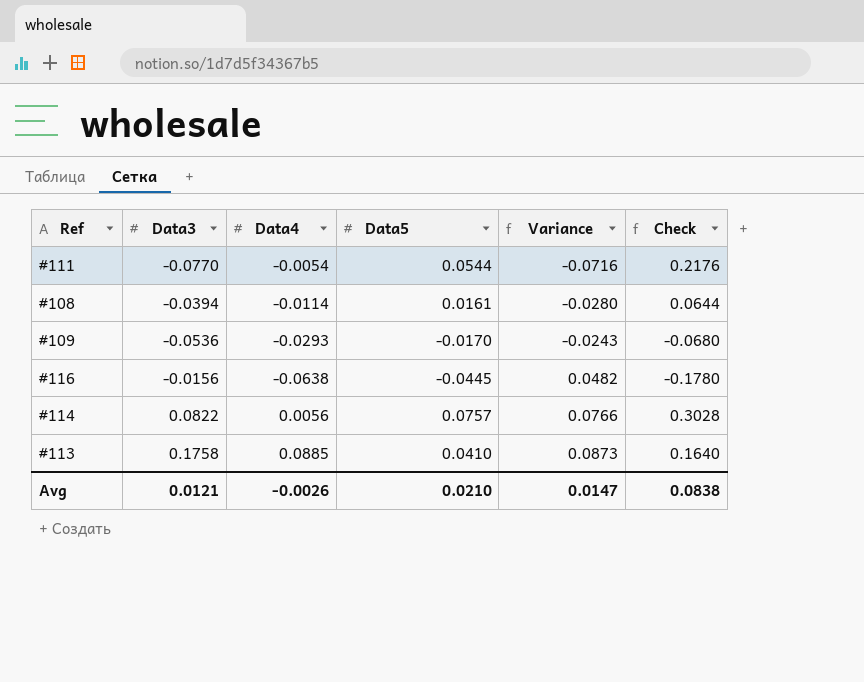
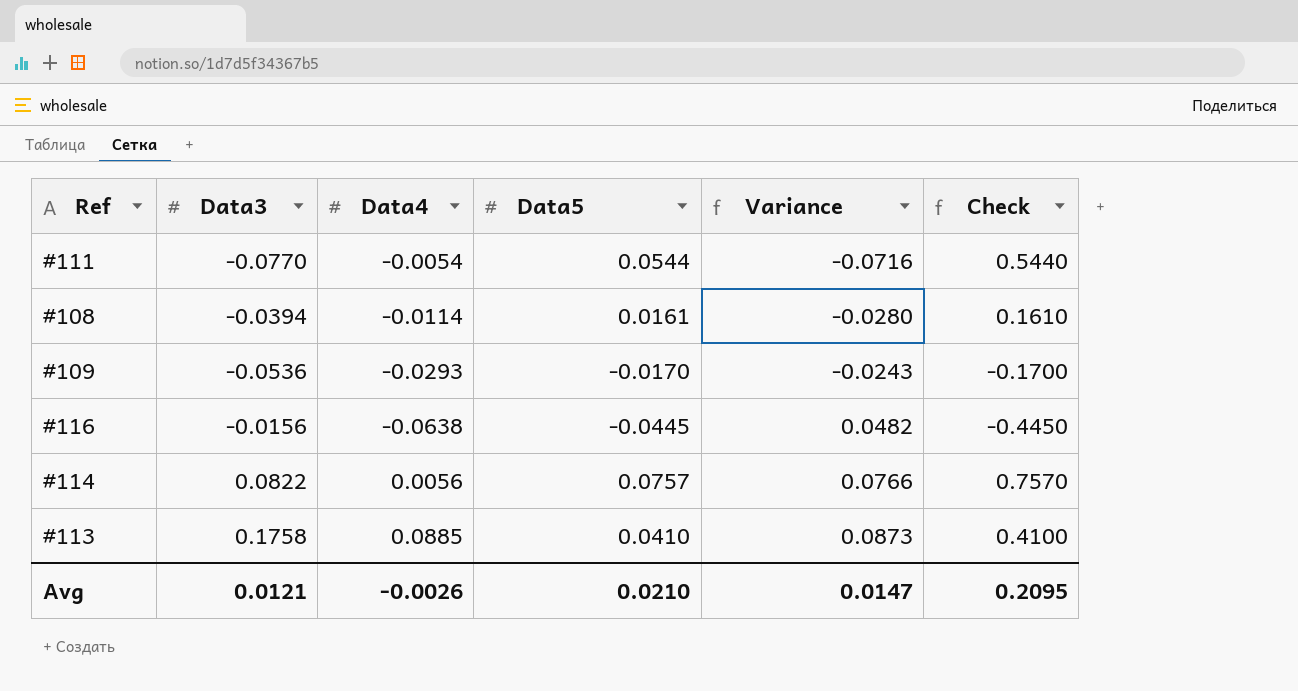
column Check | formula: [Data5] * 4 -> [Data5] * 10
Avg | Check: 0.0838 -> 0.2095

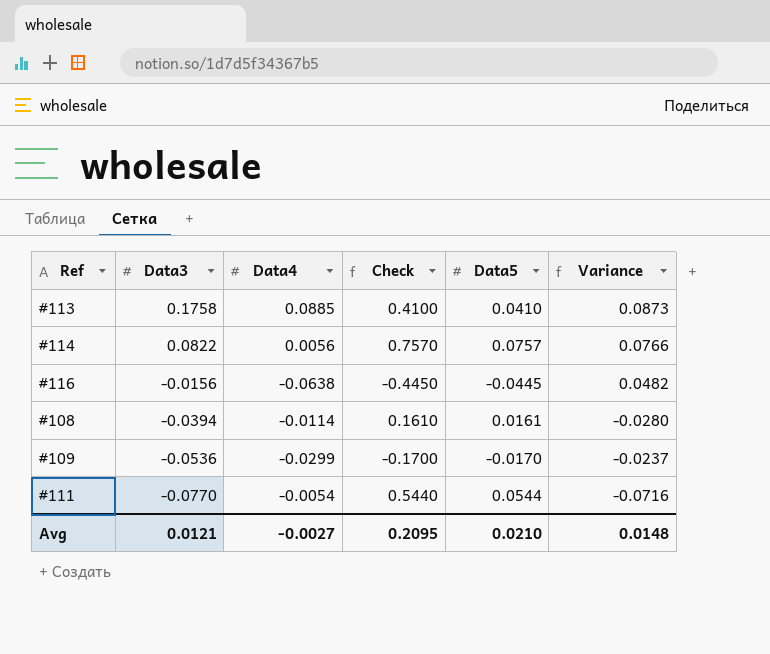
row order: Variance ascending -> Data3 descending
column Check | position: 6 -> 4
#109 | Data4: -0.0293 -> -0.0299
#109 | Variance: -0.0243 -> -0.0237
Avg | Data4: -0.0026 -> -0.0027
Avg | Variance: 0.0147 -> 0.0148

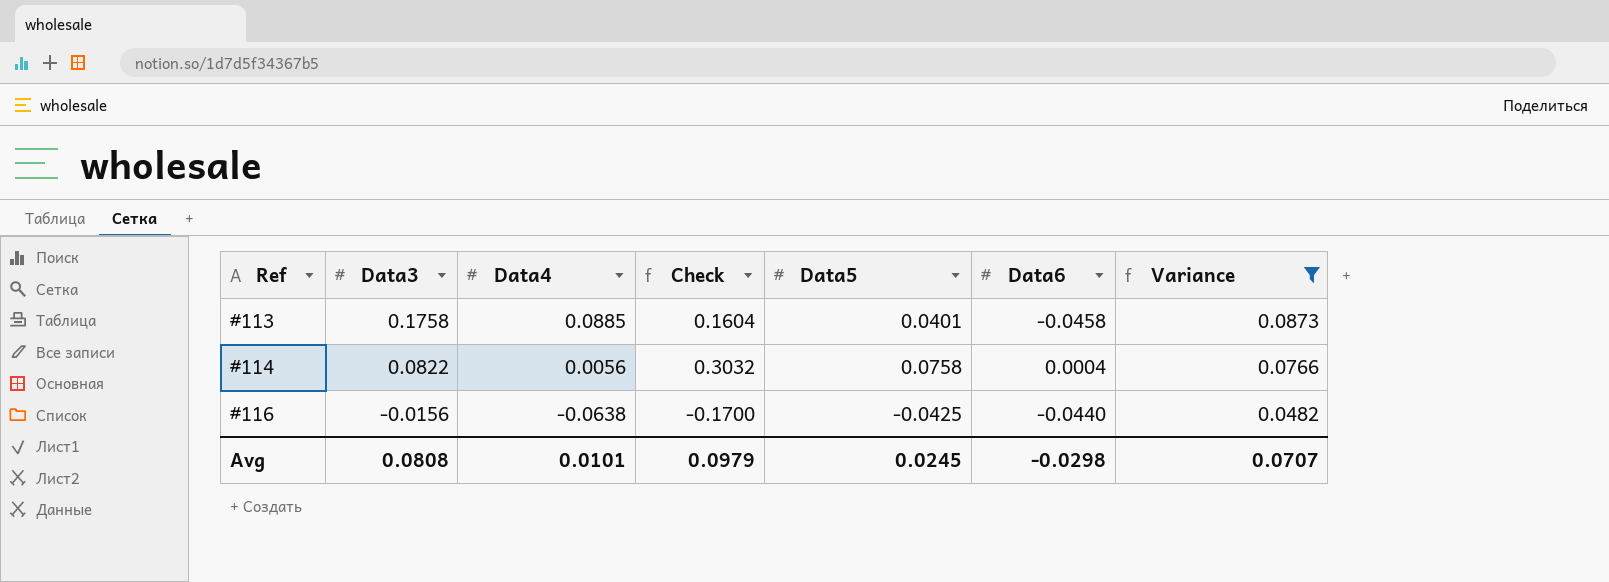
filter: none -> Variance >= 0.0482
column Check | formula: [Data5] * 10 -> [Data5] * 4
column Data6 | position: none -> 6
#113 | Data5: 0.0410 -> 0.0401
#114 | Data5: 0.0757 -> 0.0758
#116 | Data5: -0.0445 -> -0.0425
Avg | Data3: 0.0121 -> 0.0808
Avg | Data4: -0.0027 -> 0.0101
Avg | Check: 0.2095 -> 0.0979
Avg | Data5: 0.0210 -> 0.0245
Avg | Variance: 0.0148 -> 0.0707

